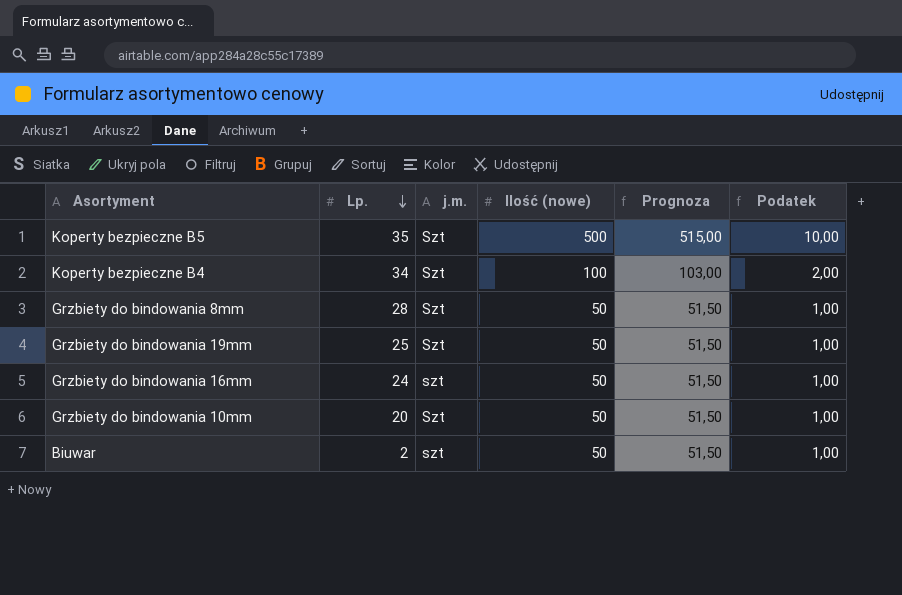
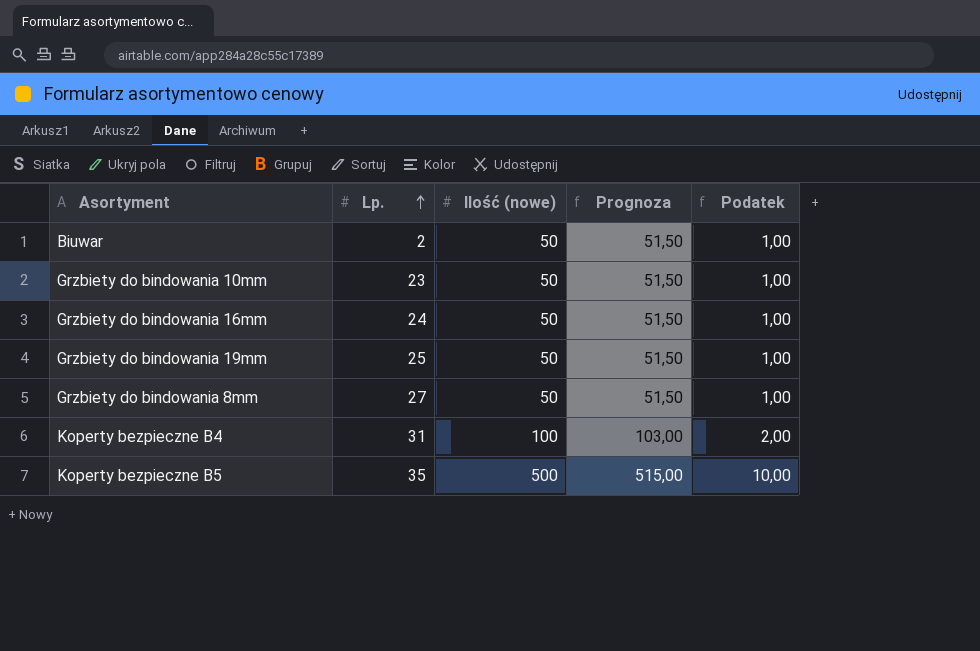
row order: Lp. descending -> Lp. ascending
column j.m. | position: 3 -> none
Grzbiety do bindowania 10mm | Lp.: 20 -> 23
Grzbiety do bindowania 8mm | Lp.: 28 -> 27
Koperty bezpieczne B4 | Lp.: 34 -> 31

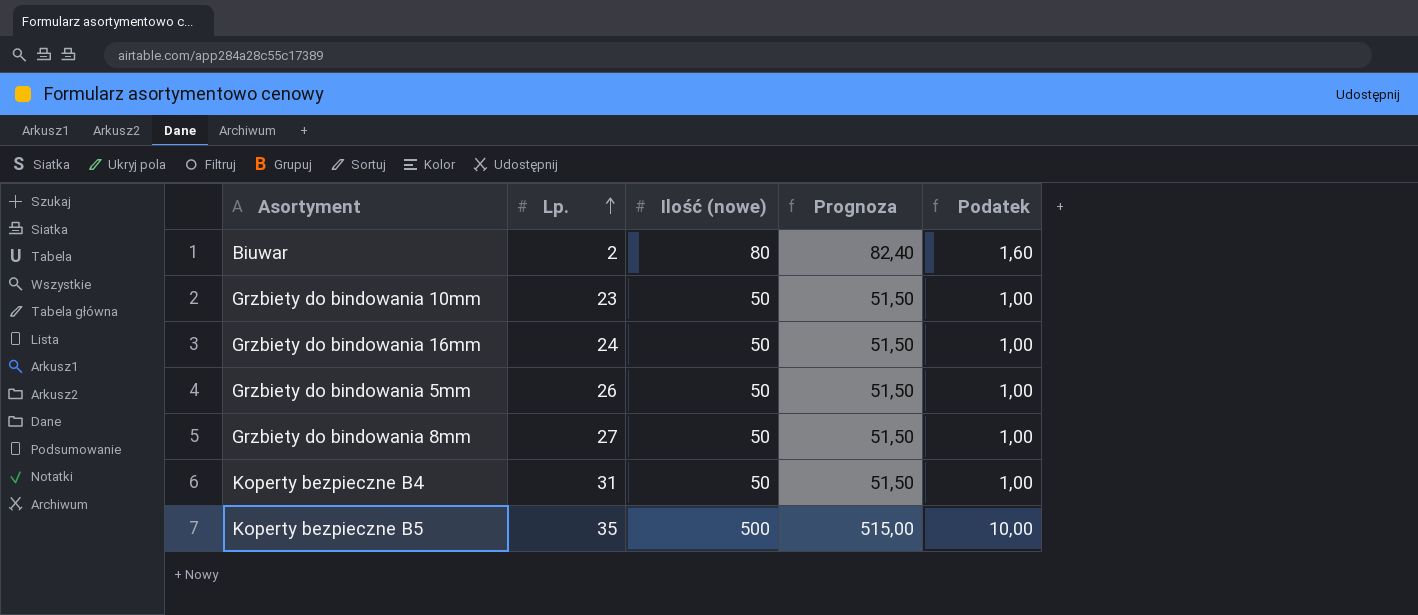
row Grzbiety do bindowania 19mm: 25 | 50 | 51,50 | 1,00 -> none
Biuwar | Ilość (nowe): 50 -> 80
Biuwar | Prognoza: 51,50 -> 82,40
Biuwar | Podatek: 1,00 -> 1,60
row Grzbiety do bindowania 5mm: none -> 26 | 50 | 51,50 | 1,00
Koperty bezpieczne B4 | Ilość (nowe): 100 -> 50
Koperty bezpieczne B4 | Prognoza: 103,00 -> 51,50
Koperty bezpieczne B4 | Podatek: 2,00 -> 1,00

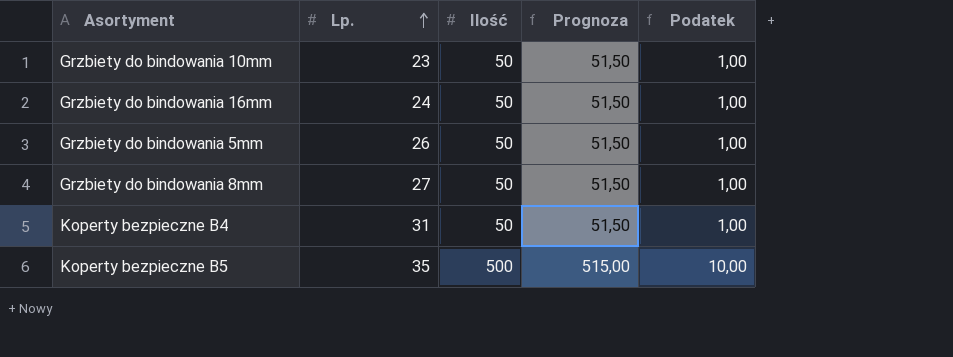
column name: Ilość (nowe) -> Ilość
row Biuwar: 2 | 80 | 82,40 | 1,60 -> none

